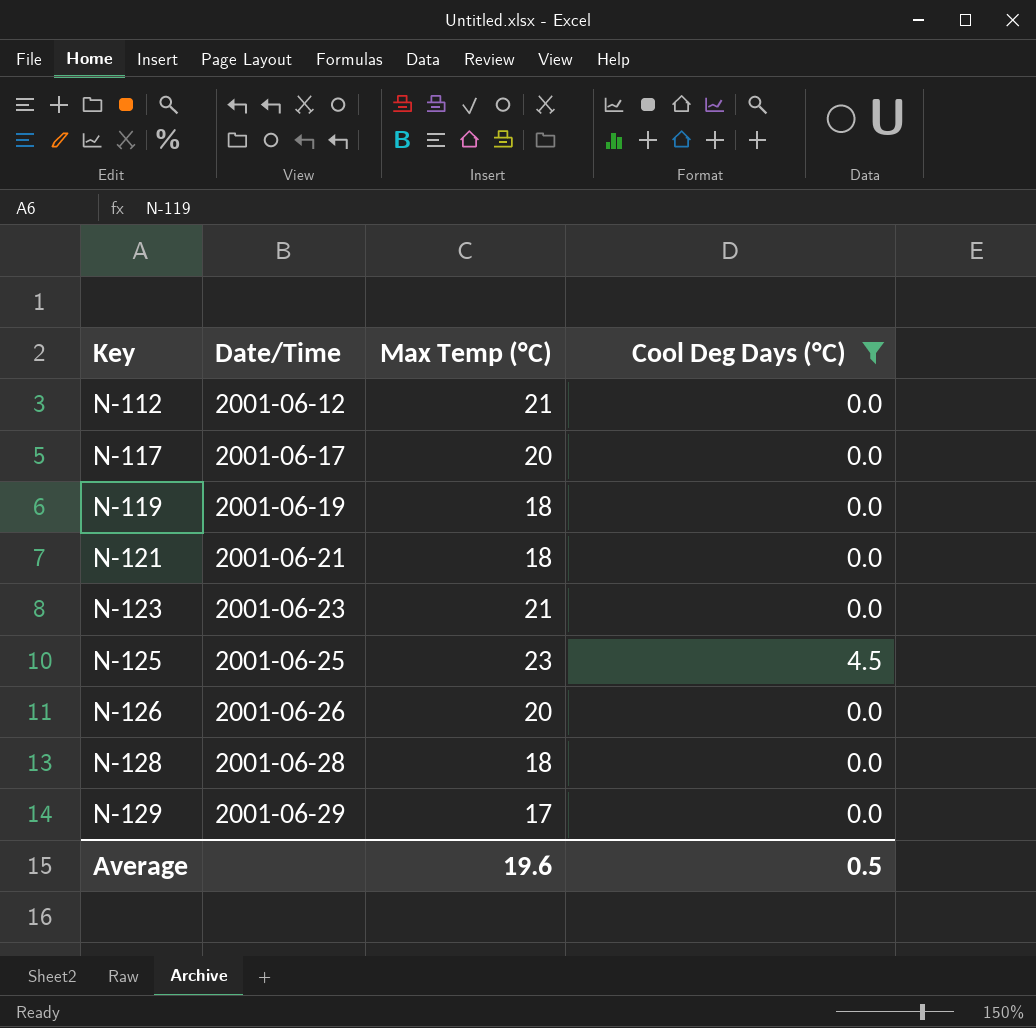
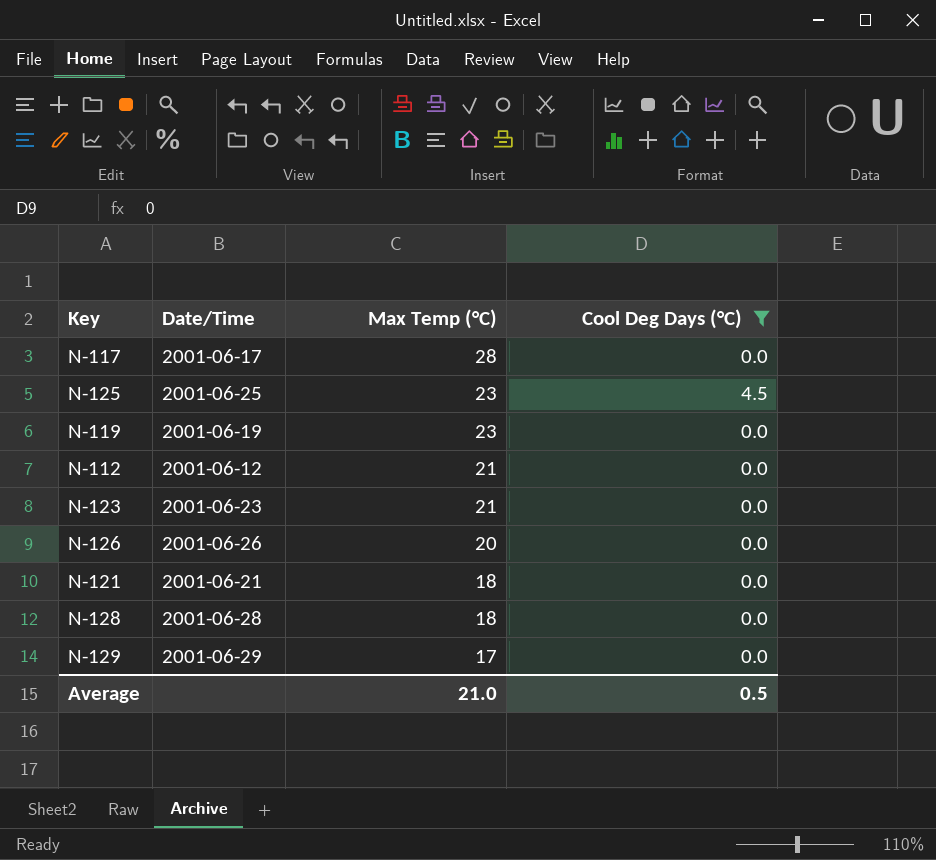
row order: Key ascending -> Max Temp (°C) descending
N-117 | Max Temp (°C): 20 -> 28
N-119 | Max Temp (°C): 18 -> 23
Average | Max Temp (°C): 19.6 -> 21.0

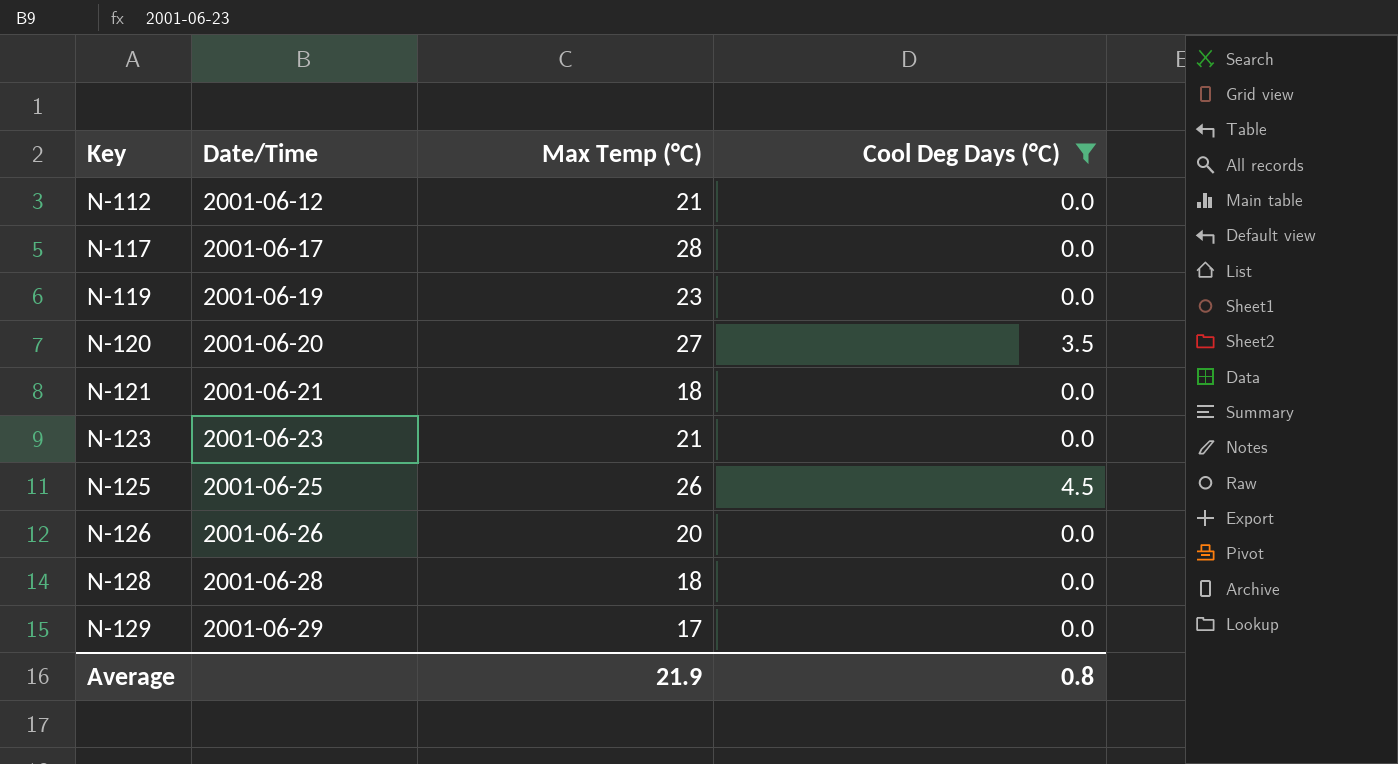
row order: Max Temp (°C) descending -> Key ascending
row N-120: none -> 2001-06-20 | 27 | 3.5
N-125 | Max Temp (°C): 23 -> 26
Average | Max Temp (°C): 21.0 -> 21.9
Average | Cool Deg Days (°C): 0.5 -> 0.8

